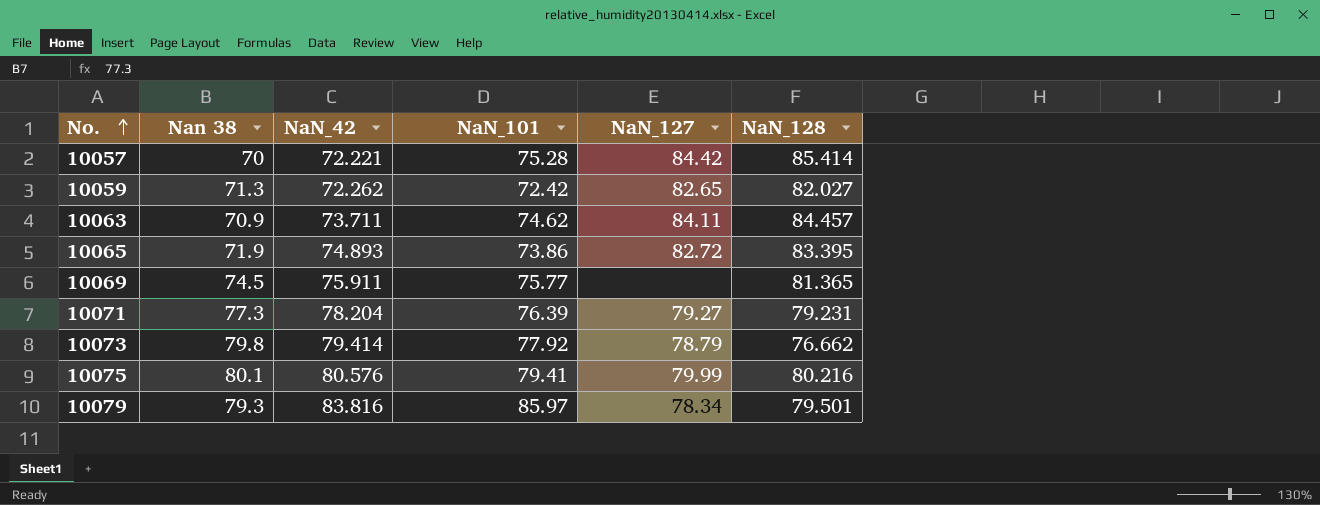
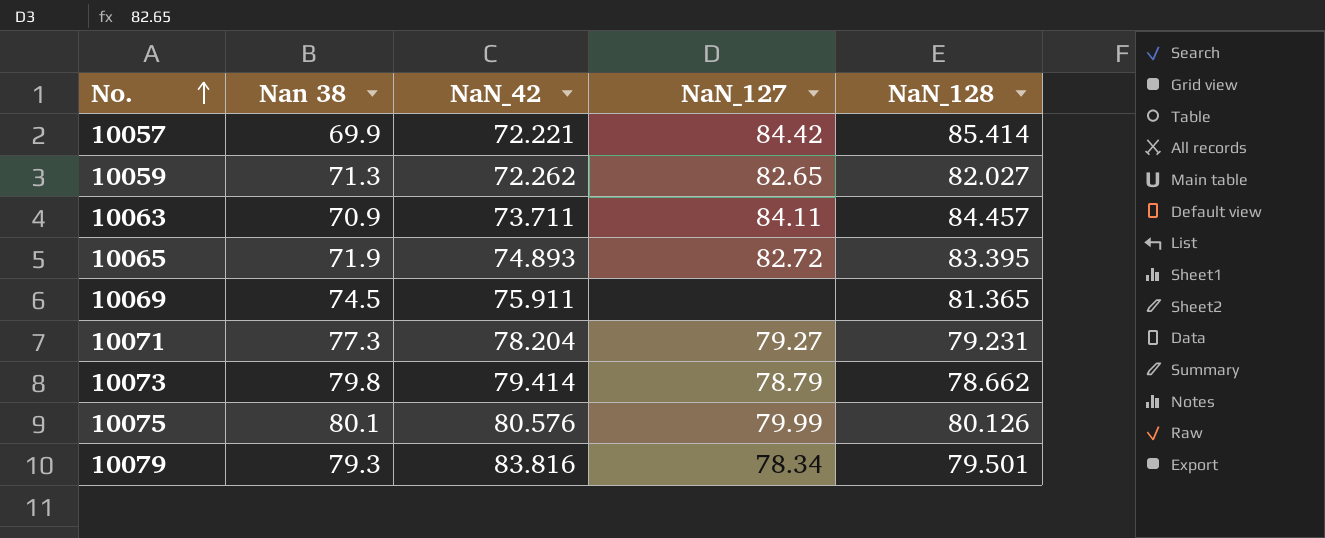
column NaN_101 | position: 4 -> none
10057 | Nan 38: 70 -> 69.9
10073 | NaN_128: 76.662 -> 78.662
10075 | NaN_128: 80.216 -> 80.126

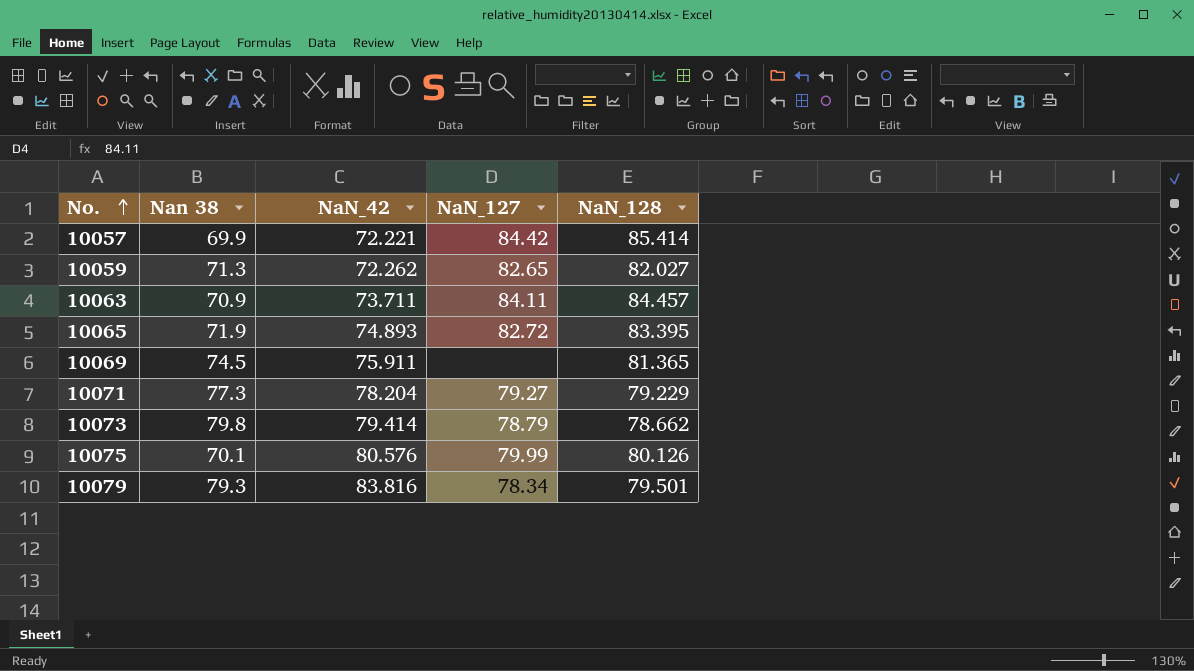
10071 | NaN_128: 79.231 -> 79.229
10075 | Nan 38: 80.1 -> 70.1

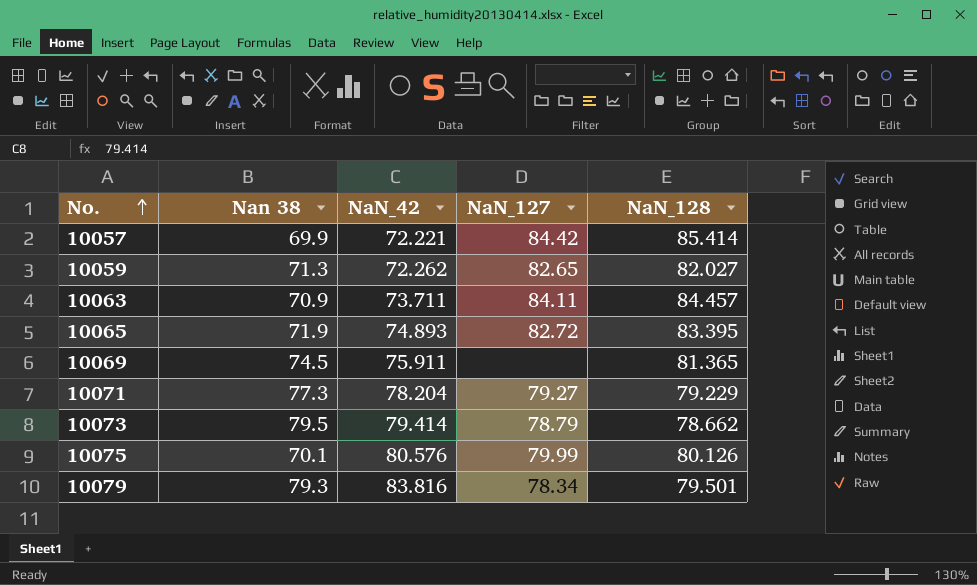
10073 | Nan 38: 79.8 -> 79.5

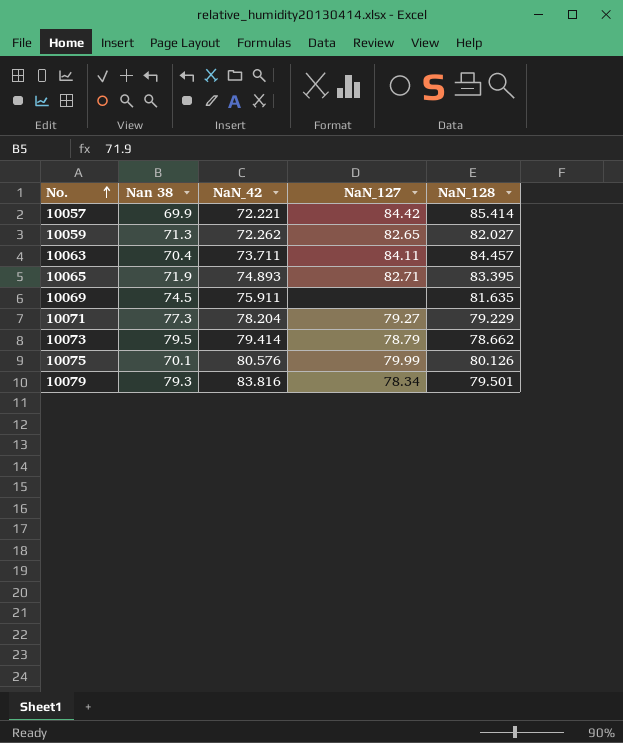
10063 | Nan 38: 70.9 -> 70.4
10065 | NaN_127: 82.72 -> 82.71
10069 | NaN_128: 81.365 -> 81.635

